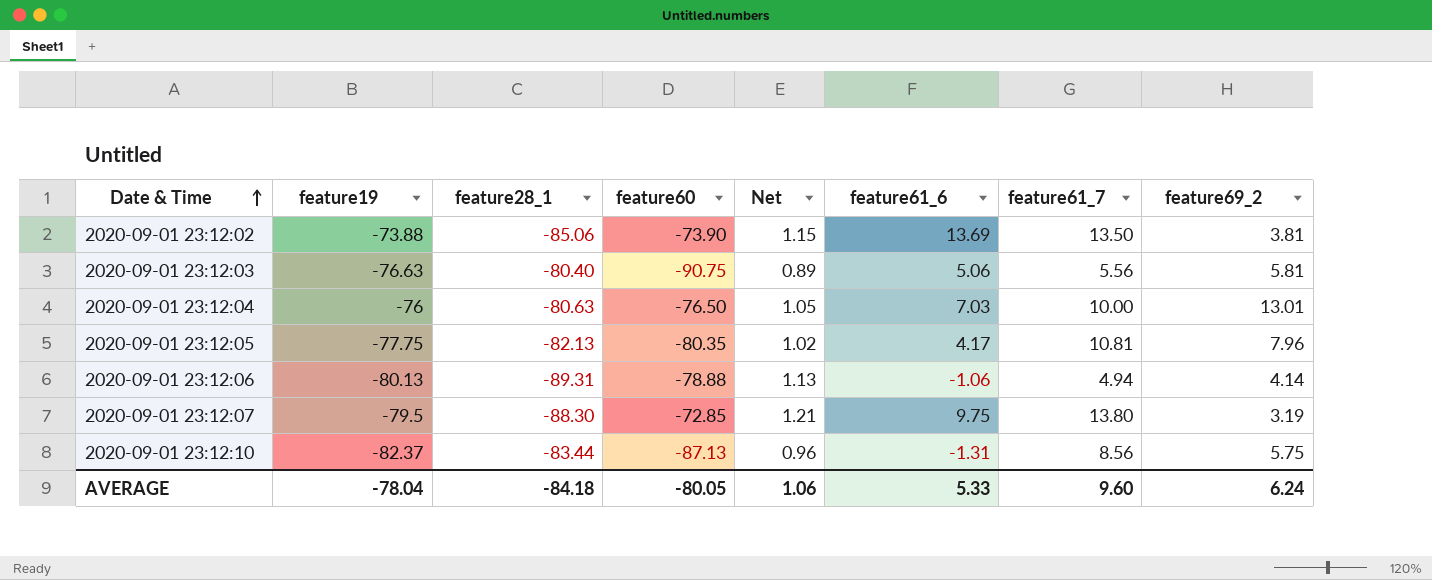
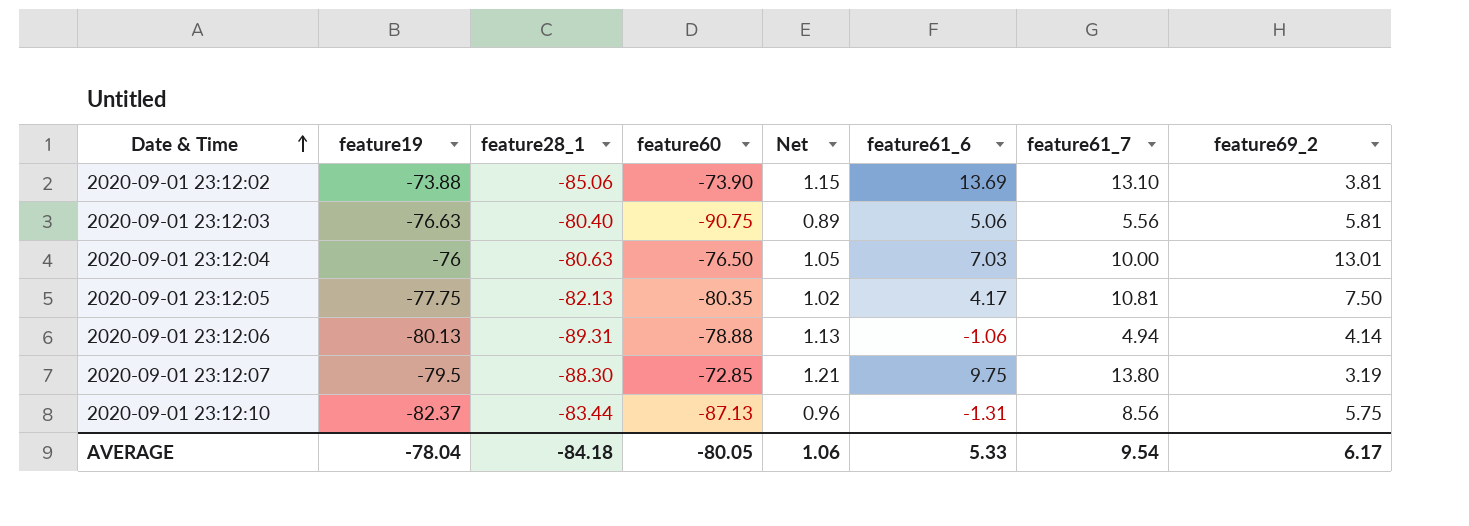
2020-09-01 23:12:02 | feature61_7: 13.50 -> 13.10
2020-09-01 23:12:05 | feature69_2: 7.96 -> 7.50
AVERAGE | feature61_7: 9.60 -> 9.54
AVERAGE | feature69_2: 6.24 -> 6.17

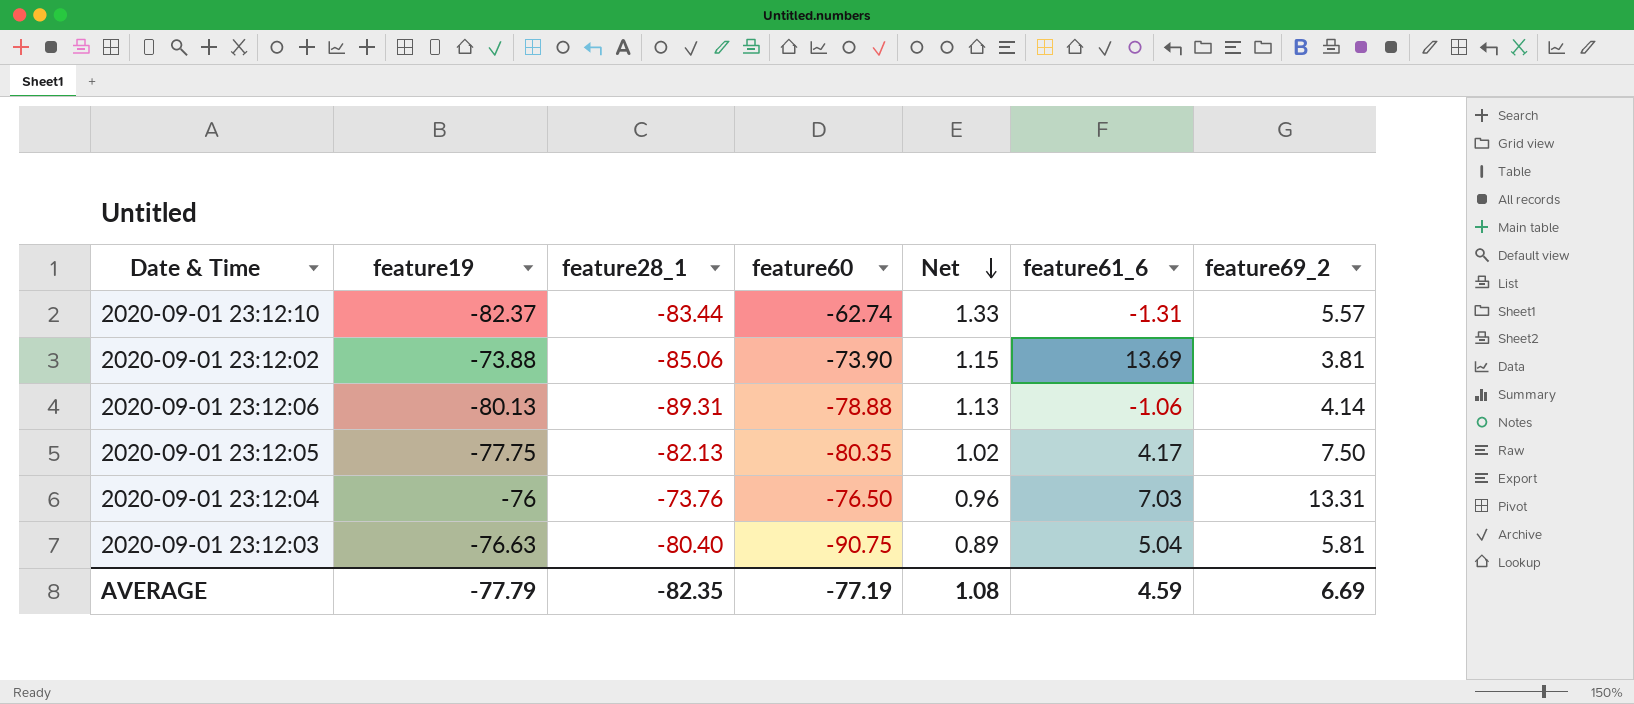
row order: Date & Time ascending -> Net descending
column feature61_7 | position: 7 -> none
row 2020-09-01 23:12:07: -79.5 | -88.30 | -72.85 | 1.21 | 9.75 | 13.80 | 3.19 -> none
2020-09-01 23:12:10 | feature60: -87.13 -> -62.74
2020-09-01 23:12:10 | Net: 0.96 -> 1.33
2020-09-01 23:12:10 | feature69_2: 5.75 -> 5.57
2020-09-01 23:12:04 | feature28_1: -80.63 -> -73.76
2020-09-01 23:12:04 | Net: 1.05 -> 0.96
2020-09-01 23:12:04 | feature69_2: 13.01 -> 13.31
2020-09-01 23:12:03 | feature61_6: 5.06 -> 5.04
AVERAGE | feature19: -78.04 -> -77.79
AVERAGE | feature28_1: -84.18 -> -82.35
AVERAGE | feature60: -80.05 -> -77.19
AVERAGE | Net: 1.06 -> 1.08
AVERAGE | feature61_6: 5.33 -> 4.59
AVERAGE | feature69_2: 6.17 -> 6.69

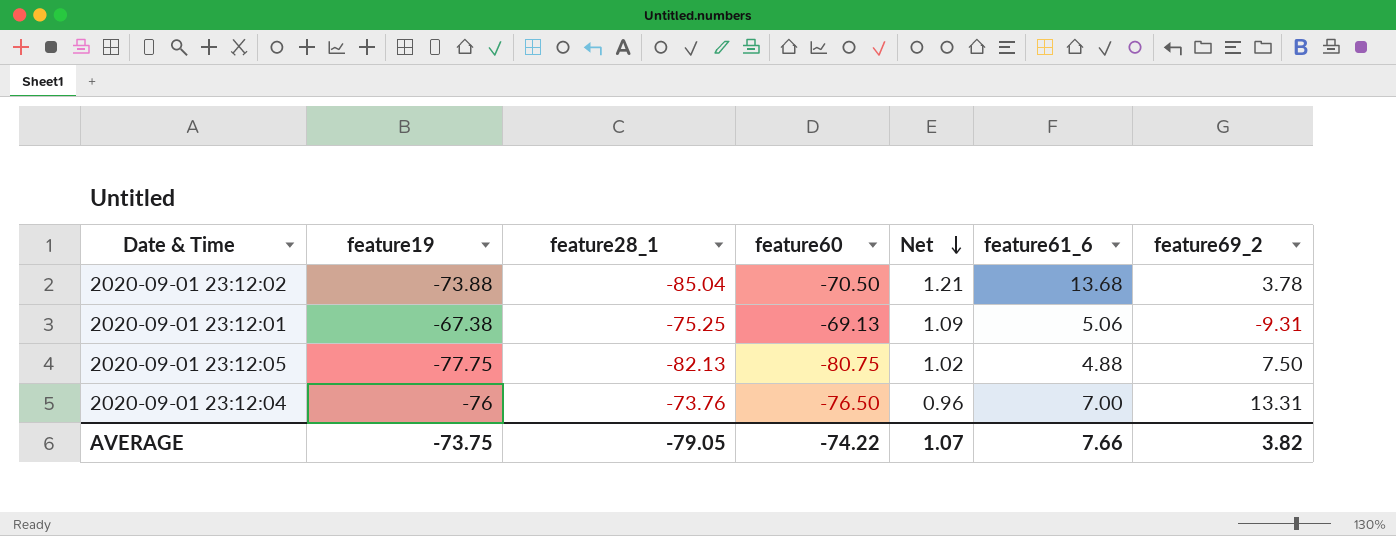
row 2020-09-01 23:12:10: -82.37 | -83.44 | -62.74 | 1.33 | -1.31 | 5.57 -> none
row 2020-09-01 23:12:06: -80.13 | -89.31 | -78.88 | 1.13 | -1.06 | 4.14 -> none
row 2020-09-01 23:12:03: -76.63 | -80.40 | -90.75 | 0.89 | 5.04 | 5.81 -> none
2020-09-01 23:12:02 | feature28_1: -85.06 -> -85.04
2020-09-01 23:12:02 | feature60: -73.90 -> -70.50
2020-09-01 23:12:02 | Net: 1.15 -> 1.21
2020-09-01 23:12:02 | feature61_6: 13.69 -> 13.68
2020-09-01 23:12:02 | feature69_2: 3.81 -> 3.78
row 2020-09-01 23:12:01: none -> -67.38 | -75.25 | -69.13 | 1.09 | 5.06 | -9.31
2020-09-01 23:12:05 | feature60: -80.35 -> -80.75
2020-09-01 23:12:05 | feature61_6: 4.17 -> 4.88
2020-09-01 23:12:04 | feature61_6: 7.03 -> 7.00
AVERAGE | feature19: -77.79 -> -73.75
AVERAGE | feature28_1: -82.35 -> -79.05
AVERAGE | feature60: -77.19 -> -74.22
AVERAGE | Net: 1.08 -> 1.07
AVERAGE | feature61_6: 4.59 -> 7.66
AVERAGE | feature69_2: 6.69 -> 3.82

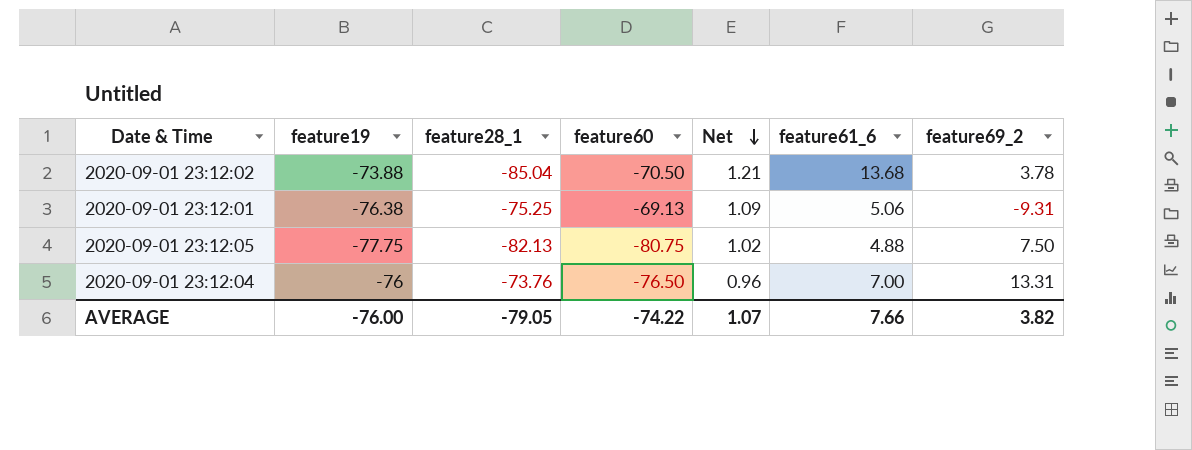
2020-09-01 23:12:01 | feature19: -67.38 -> -76.38
AVERAGE | feature19: -73.75 -> -76.00

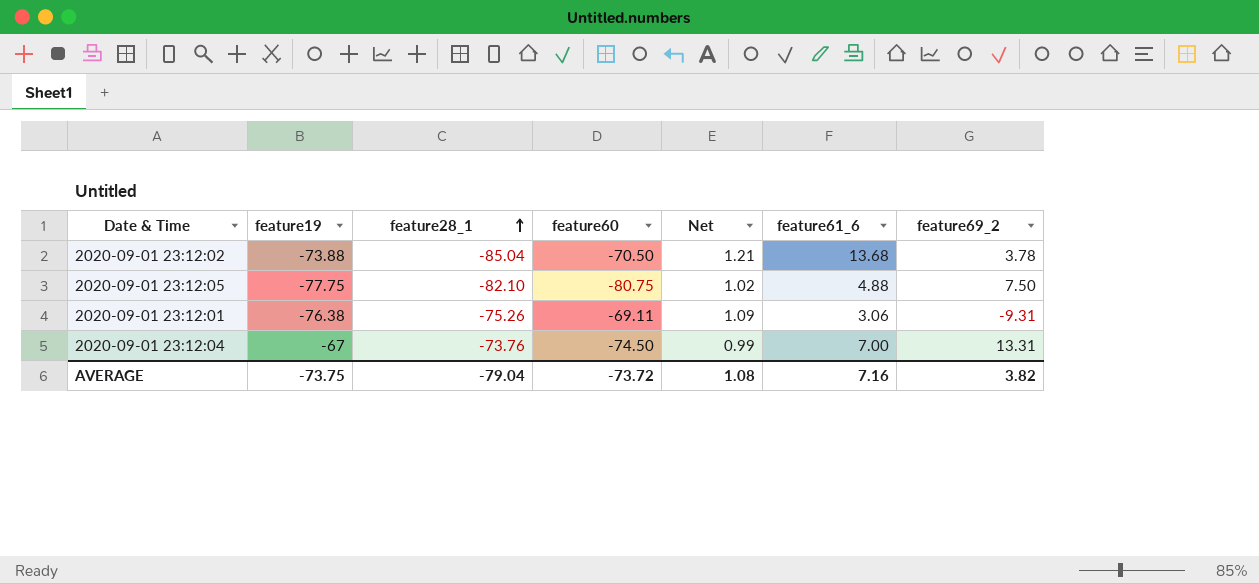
row order: Net descending -> feature28_1 ascending
2020-09-01 23:12:05 | feature28_1: -82.13 -> -82.10
2020-09-01 23:12:01 | feature28_1: -75.25 -> -75.26
2020-09-01 23:12:01 | feature60: -69.13 -> -69.11
2020-09-01 23:12:01 | feature61_6: 5.06 -> 3.06
2020-09-01 23:12:04 | feature19: -76 -> -67
2020-09-01 23:12:04 | feature60: -76.50 -> -74.50
2020-09-01 23:12:04 | Net: 0.96 -> 0.99
AVERAGE | feature19: -76.00 -> -73.75
AVERAGE | feature28_1: -79.05 -> -79.04
AVERAGE | feature60: -74.22 -> -73.72
AVERAGE | Net: 1.07 -> 1.08
AVERAGE | feature61_6: 7.66 -> 7.16

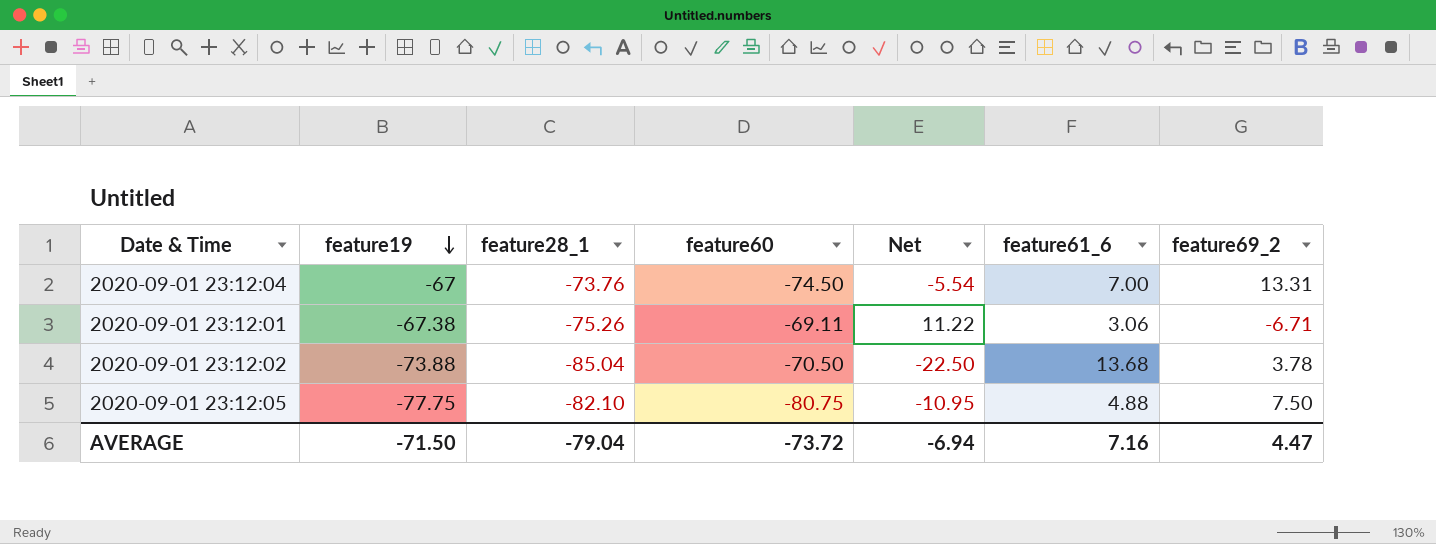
row order: feature28_1 ascending -> feature19 descending
column Net | formula: [feature28_1] / [feature60] -> [feature28_1] / [feature69_2]
2020-09-01 23:12:01 | feature19: -76.38 -> -67.38
2020-09-01 23:12:01 | feature69_2: -9.31 -> -6.71
AVERAGE | feature19: -73.75 -> -71.50
AVERAGE | Net: 1.08 -> -6.94
AVERAGE | feature69_2: 3.82 -> 4.47

